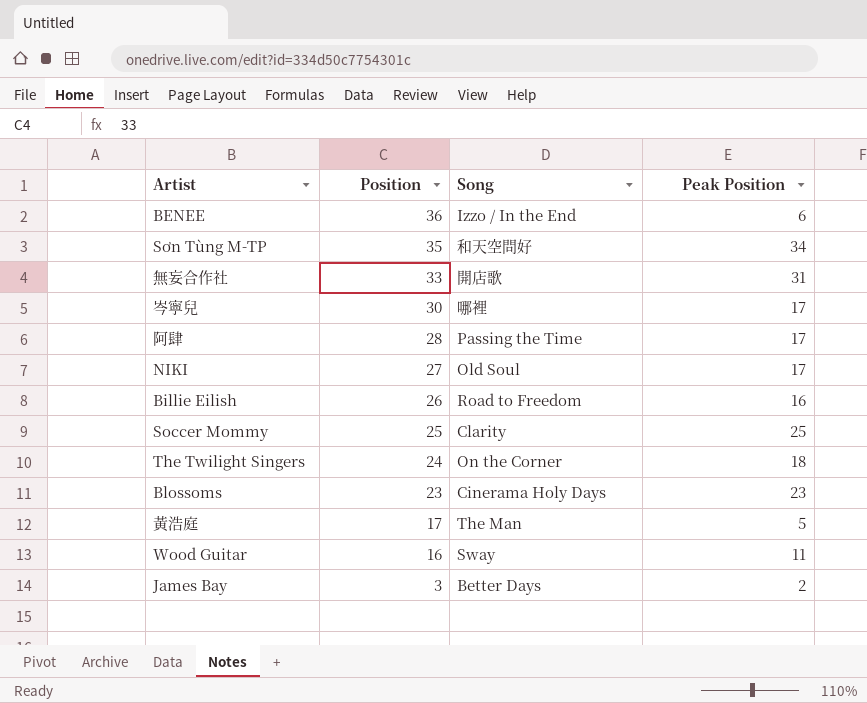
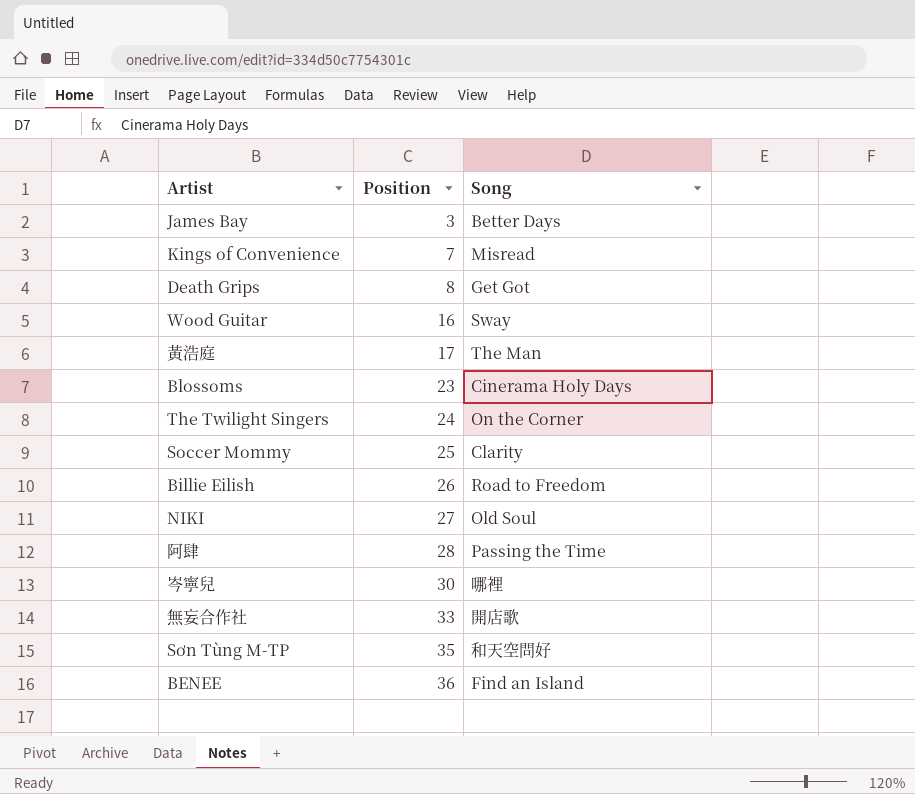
row order: Position descending -> Position ascending
column Peak Position | position: 4 -> none
row Kings of Convenience: none -> 7 | Misread
row Death Grips: none -> 8 | Get Got
BENEE | Song: Izzo / In the End -> Find an Island

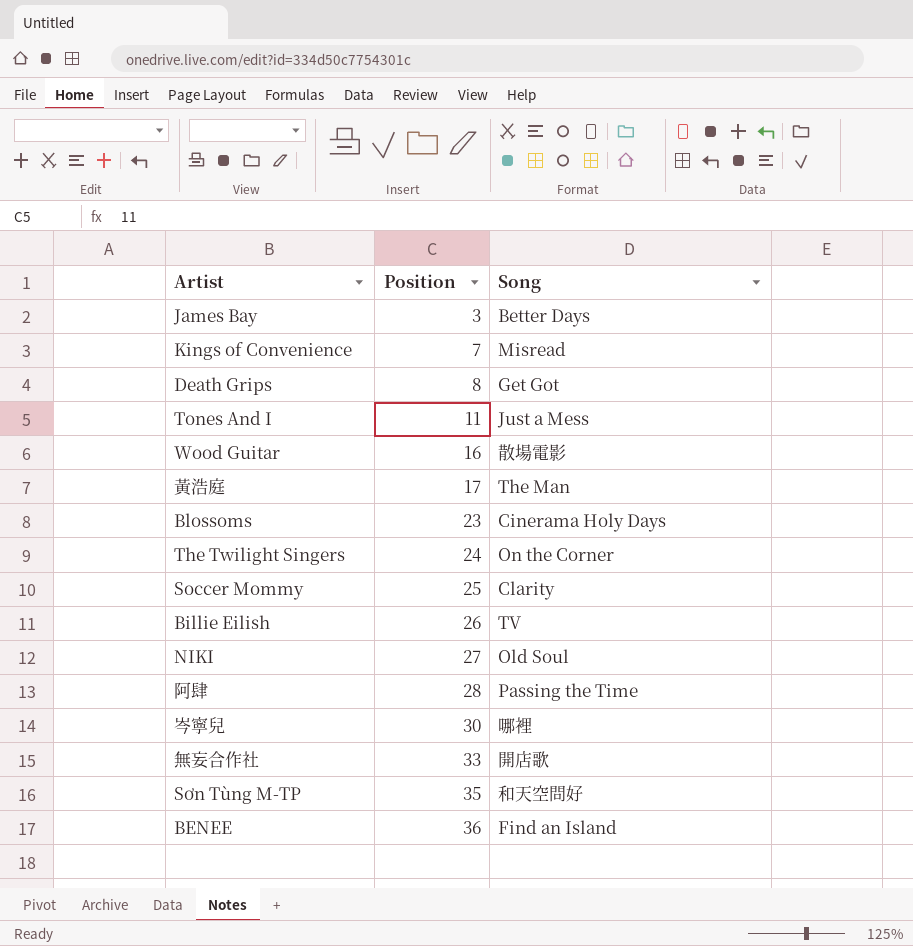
row Tones And I: none -> 11 | Just a Mess
Wood Guitar | Song: Sway -> 散場電影
Billie Eilish | Song: Road to Freedom -> TV

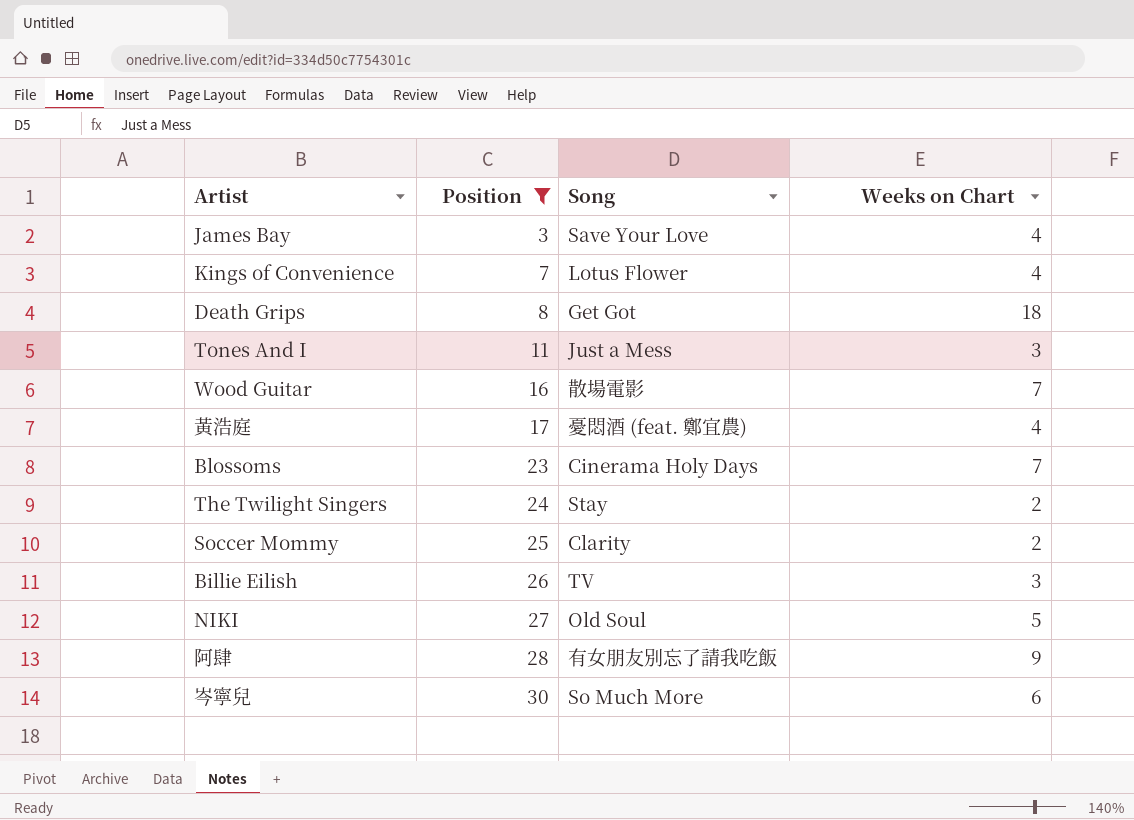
filter: none -> Position <= 30
column Weeks on Chart | position: none -> 4
James Bay | Song: Better Days -> Save Your Love
Kings of Convenience | Song: Misread -> Lotus Flower
黃浩庭 | Song: The Man -> 憂悶酒 (feat. 鄭宜農)
The Twilight Singers | Song: On the Corner -> Stay
阿肆 | Song: Passing the Time -> 有女朋友別忘了請我吃飯
岑寧兒 | Song: 哪裡 -> So Much More

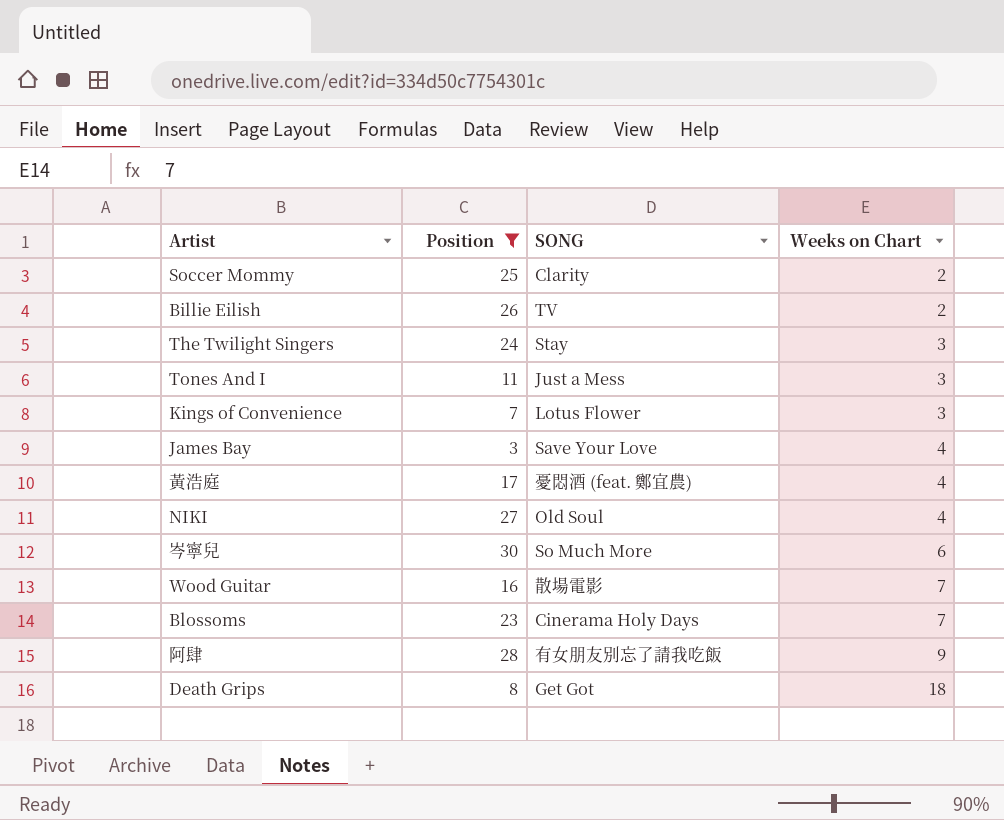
row order: Position ascending -> Weeks on Chart ascending
column name: Song -> SONG
Billie Eilish | Weeks on Chart: 3 -> 2
The Twilight Singers | Weeks on Chart: 2 -> 3
Kings of Convenience | Weeks on Chart: 4 -> 3
NIKI | Weeks on Chart: 5 -> 4

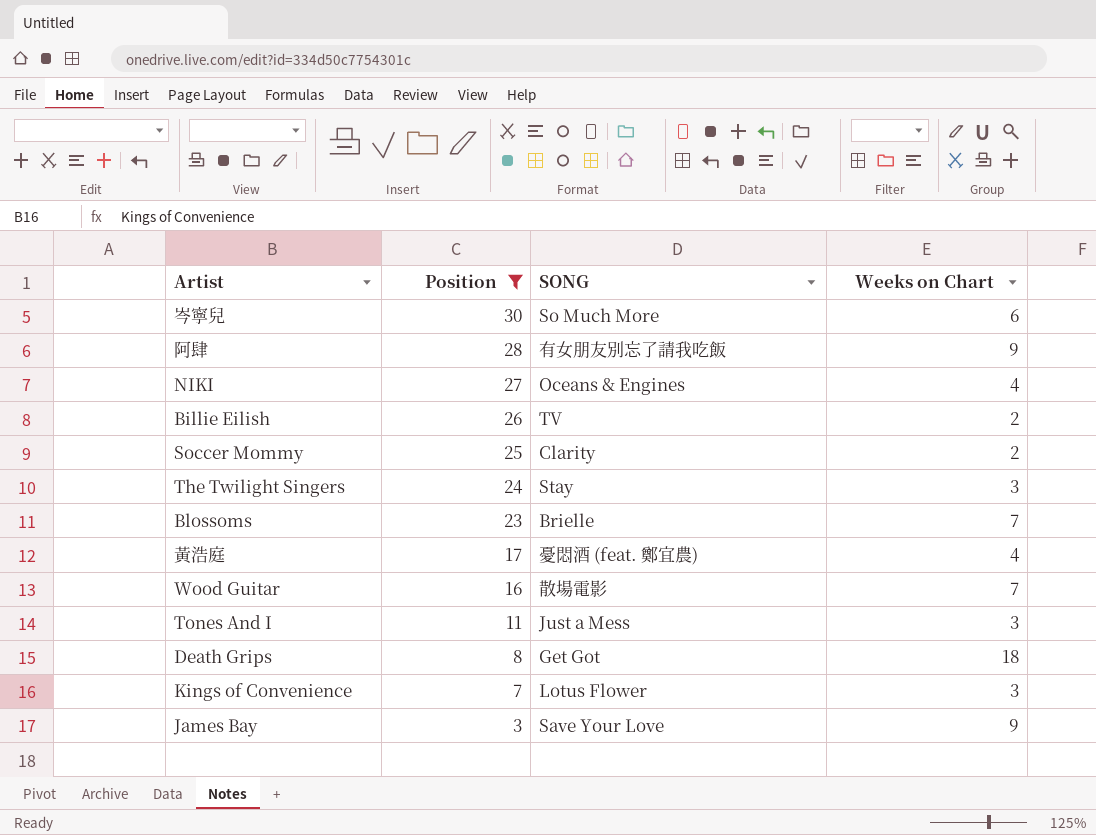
row order: Weeks on Chart ascending -> Position descending
NIKI | SONG: Old Soul -> Oceans & Engines
Blossoms | SONG: Cinerama Holy Days -> Brielle
James Bay | Weeks on Chart: 4 -> 9

